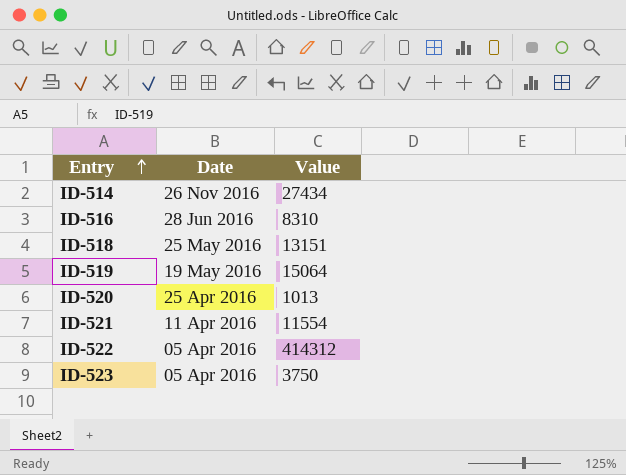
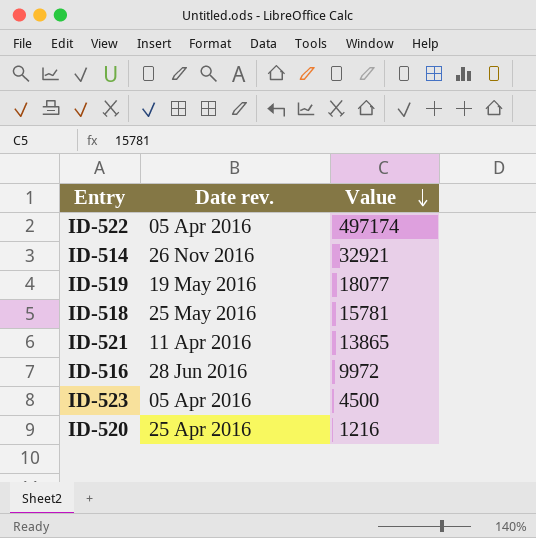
row order: Entry ascending -> Value descending
column name: Date -> Date rev.
ID-522 | Value: 414312 -> 497174
ID-514 | Value: 27434 -> 32921
ID-519 | Value: 15064 -> 18077
ID-518 | Value: 13151 -> 15781
ID-521 | Value: 11554 -> 13865
ID-516 | Value: 8310 -> 9972
ID-523 | Value: 3750 -> 4500
ID-520 | Value: 1013 -> 1216

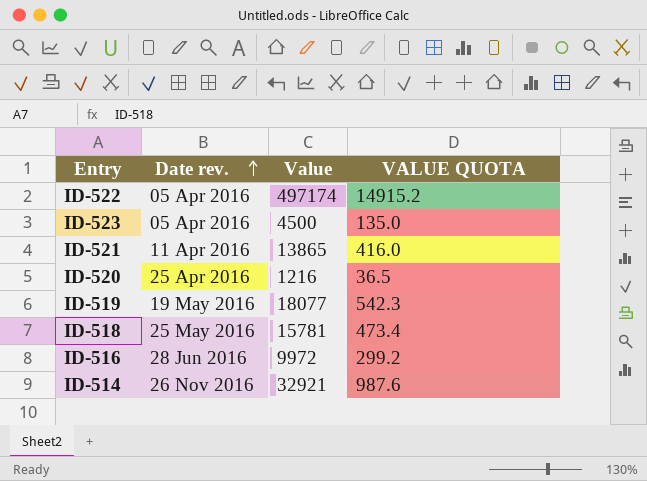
row order: Value descending -> Date rev. ascending
column VALUE QUOTA | formula: none -> [Value] * 0.03

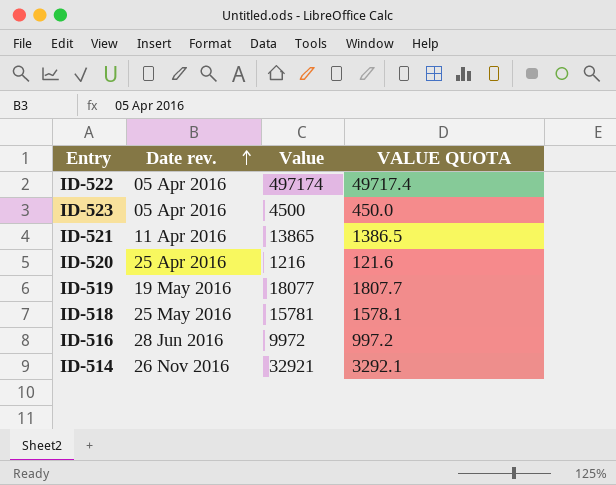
column VALUE QUOTA | formula: [Value] * 0.03 -> [Value] * 0.1

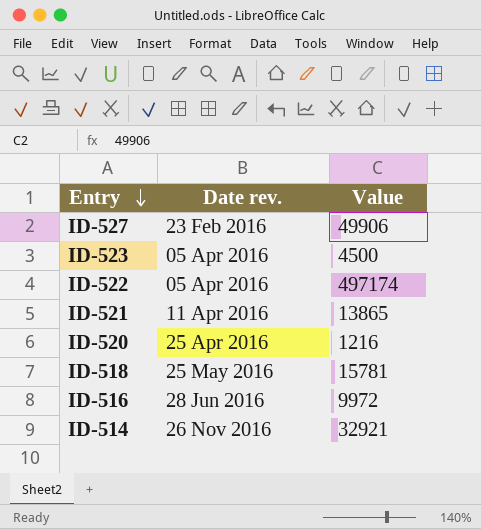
row order: Date rev. ascending -> Entry descending
column VALUE QUOTA | formula: [Value] * 0.1 -> none
row ID-519: 19 May 2016 | 18077 | 1807.7 -> none
row ID-527: none -> 23 Feb 2016 | 49906

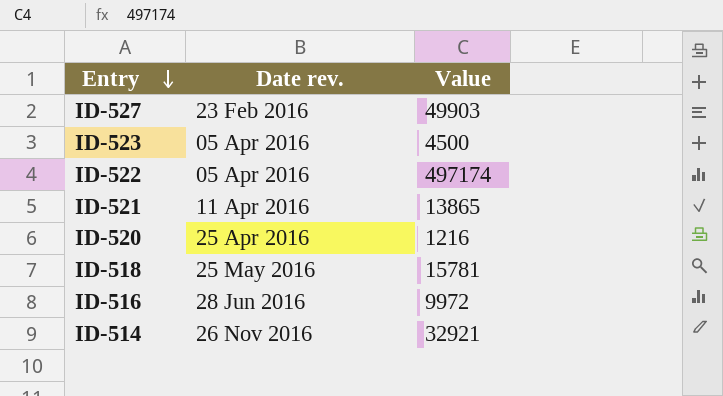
ID-527 | Value: 49906 -> 49903

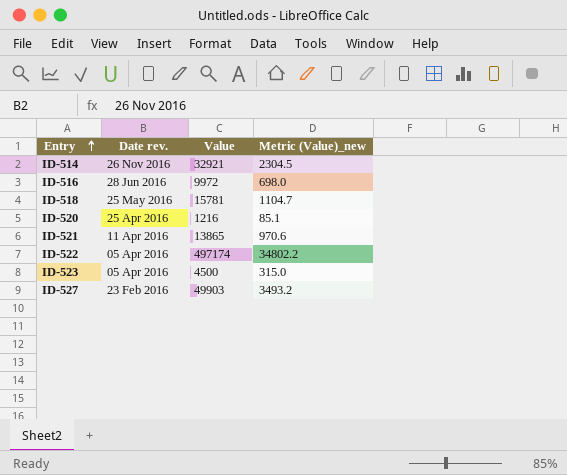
row order: Entry descending -> Entry ascending
column Metric (Value)_new | formula: none -> [Value] * 0.07

